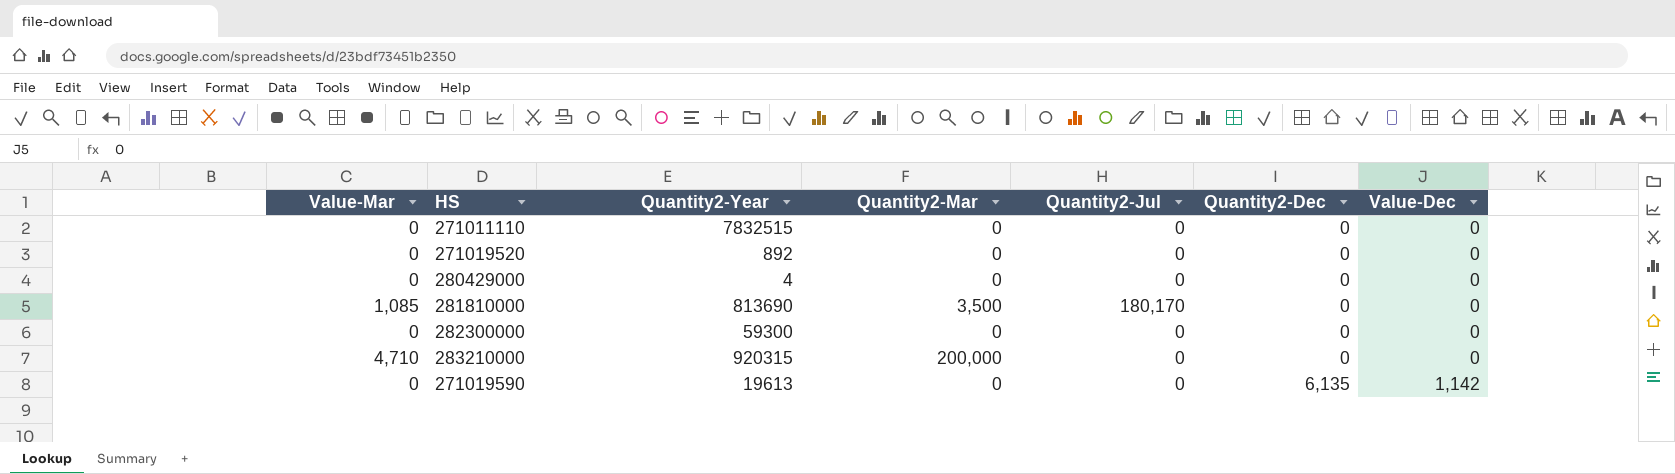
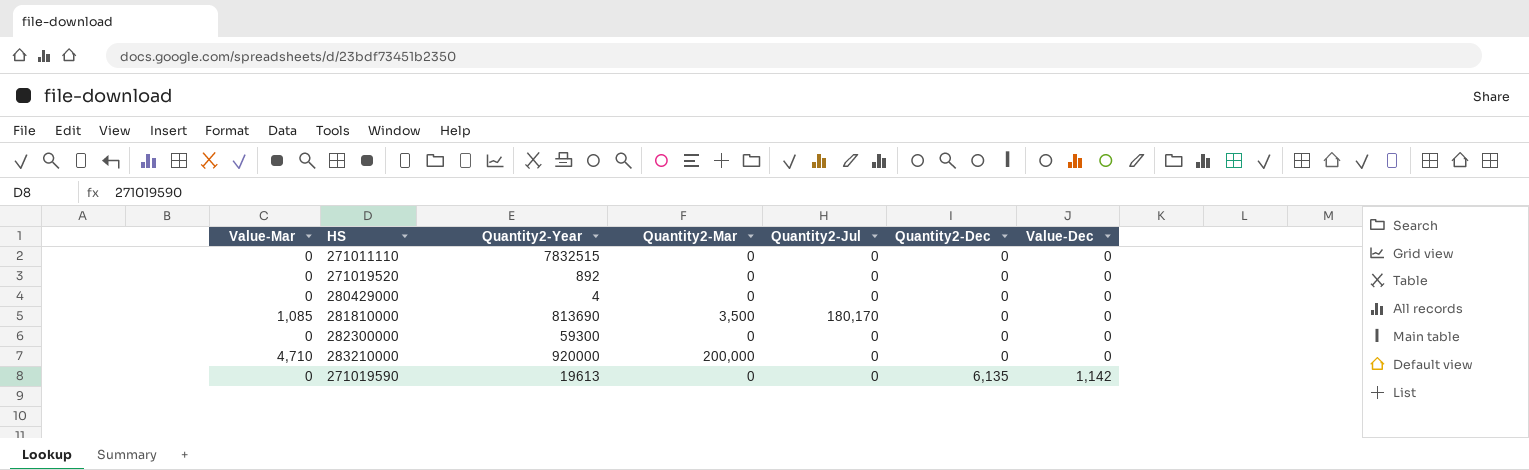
283210000 | Quantity2-Year: 920315 -> 920000

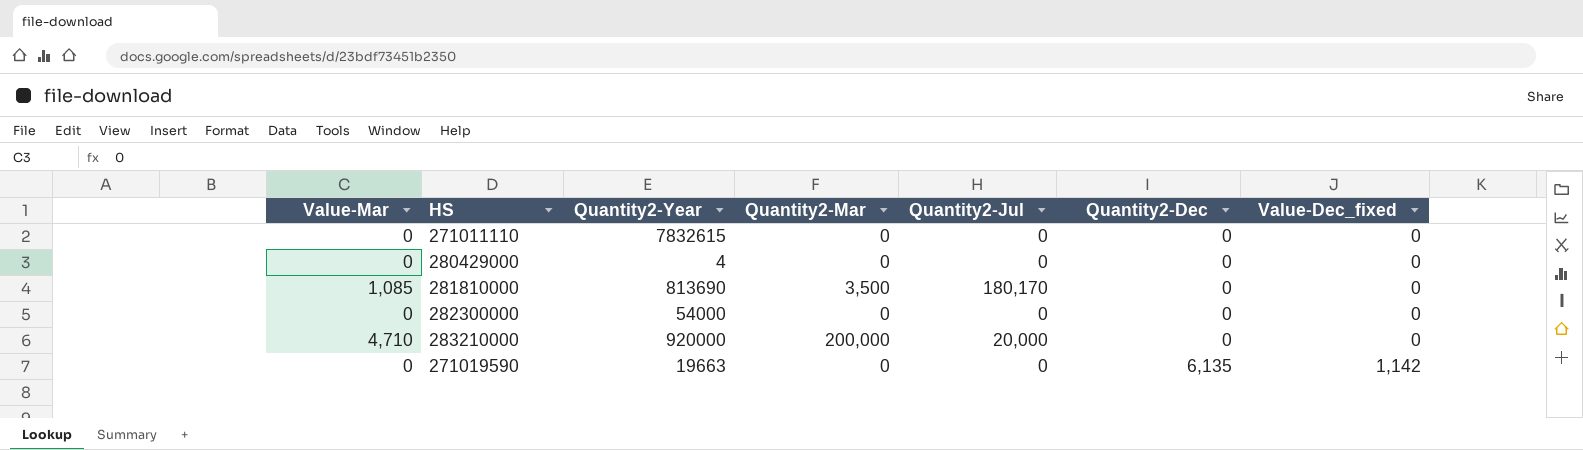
column name: Value-Dec -> Value-Dec_fixed
row 271019520: 0 | 892 | 0 | 0 | 0 | 0 -> none
271011110 | Quantity2-Year: 7832515 -> 7832615
282300000 | Quantity2-Year: 59300 -> 54000
283210000 | Quantity2-Jul: 0 -> 20,000
271019590 | Quantity2-Year: 19613 -> 19663

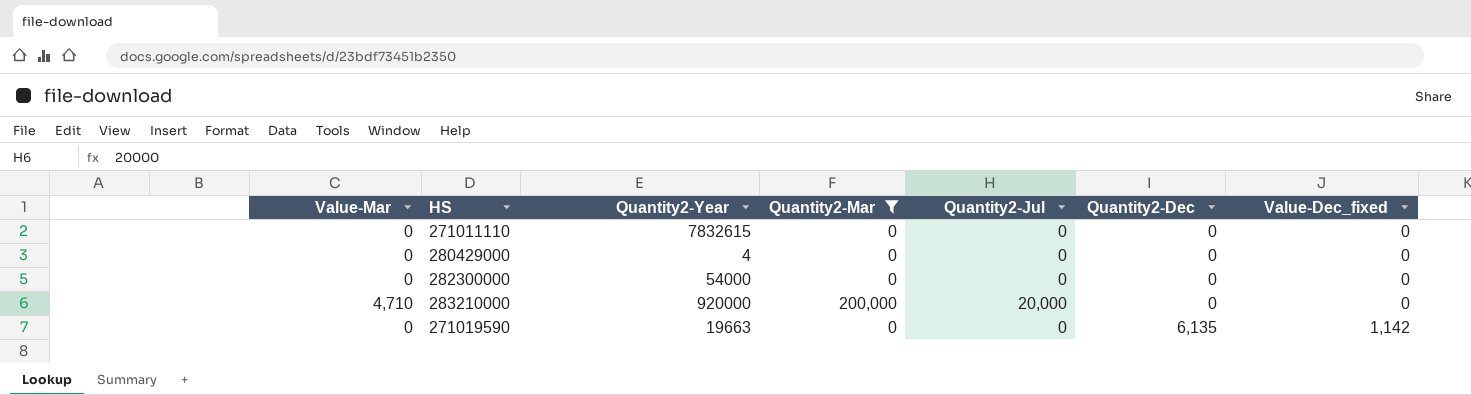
filter: none -> Quantity2-Mar != 3,500

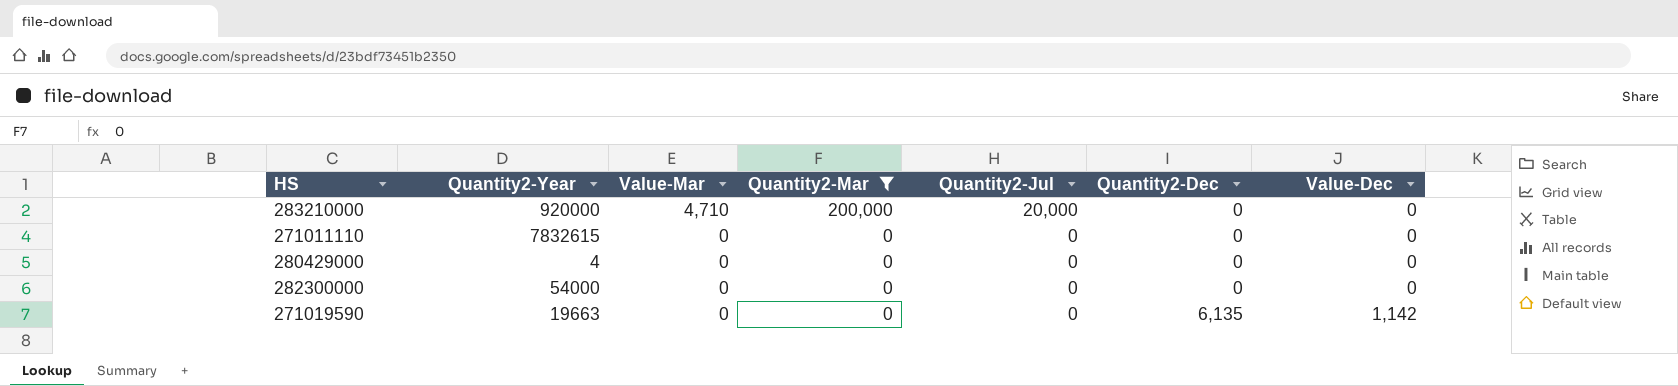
row order: Quantity2-Dec ascending -> Value-Mar descending
column Value-Mar | position: 1 -> 3
column name: Value-Dec_fixed -> Value-Dec

